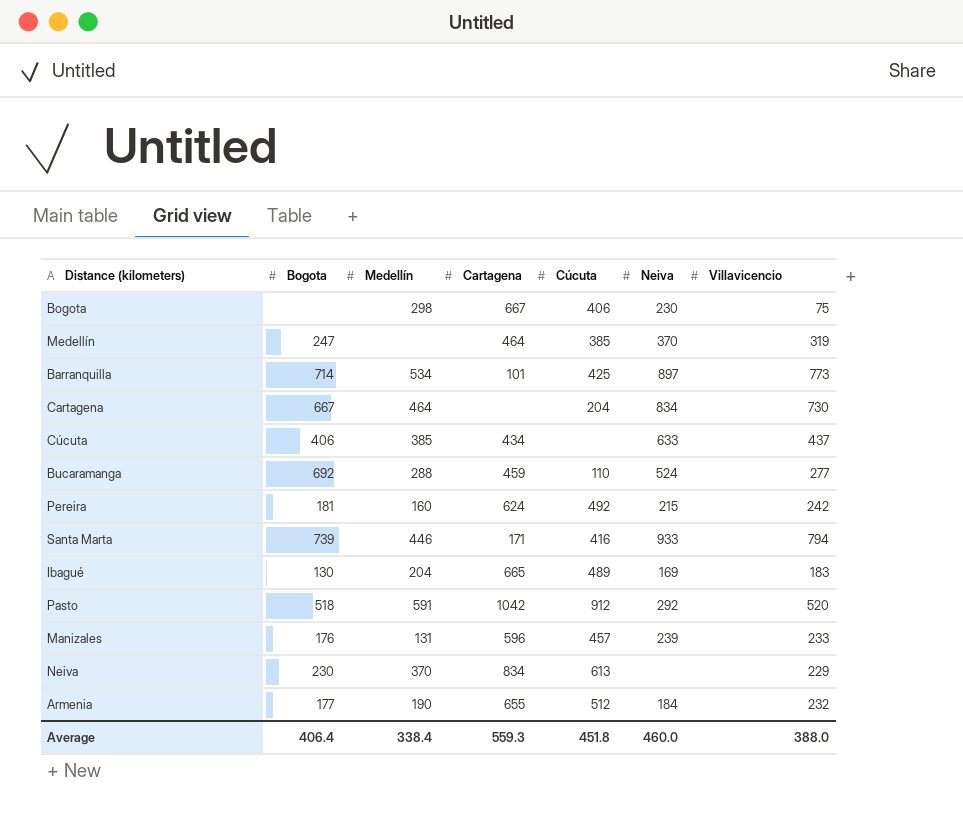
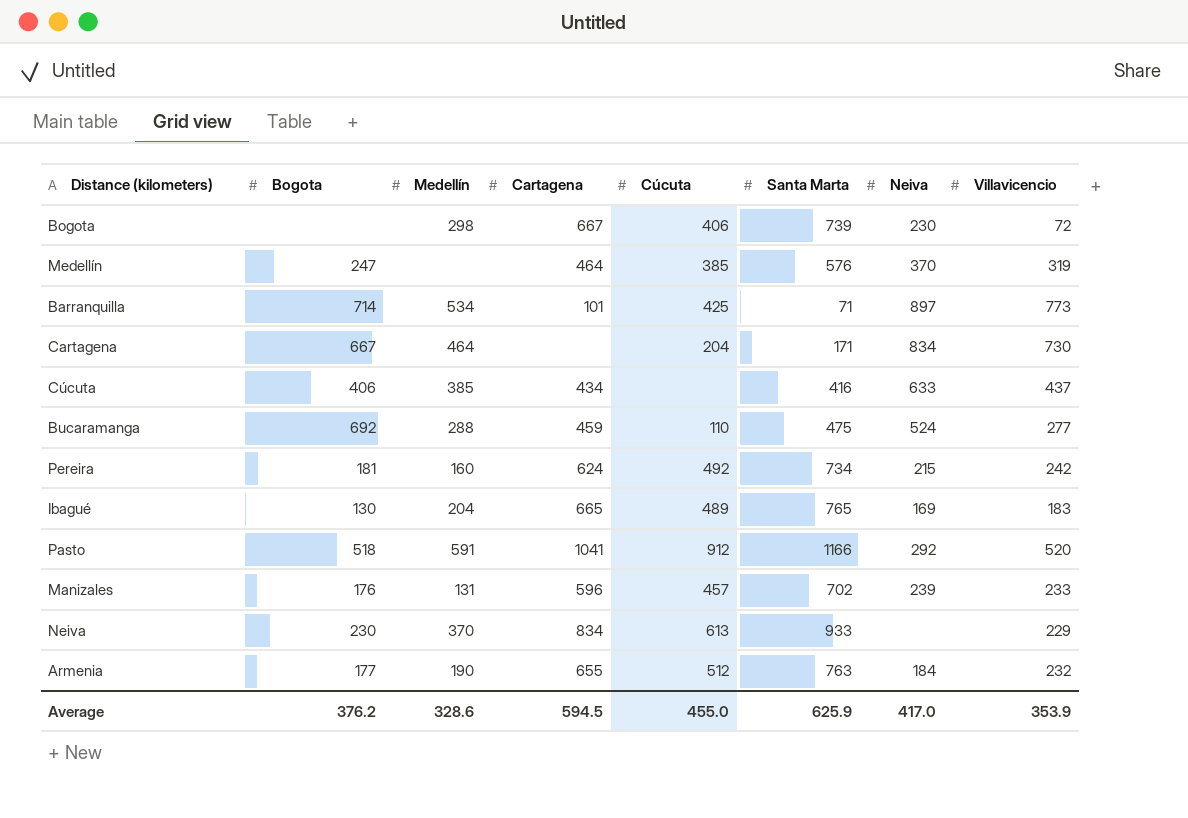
column Santa Marta | position: none -> 6
row Santa Marta: 739 | 446 | 171 | 416 | 933 | 794 -> none
Bogota | Villavicencio: 75 -> 72
Pasto | Cartagena: 1042 -> 1041
Average | Bogota: 406.4 -> 376.2
Average | Medellín: 338.4 -> 328.6
Average | Cartagena: 559.3 -> 594.5
Average | Cúcuta: 451.8 -> 455.0
Average | Neiva: 460.0 -> 417.0
Average | Villavicencio: 388.0 -> 353.9

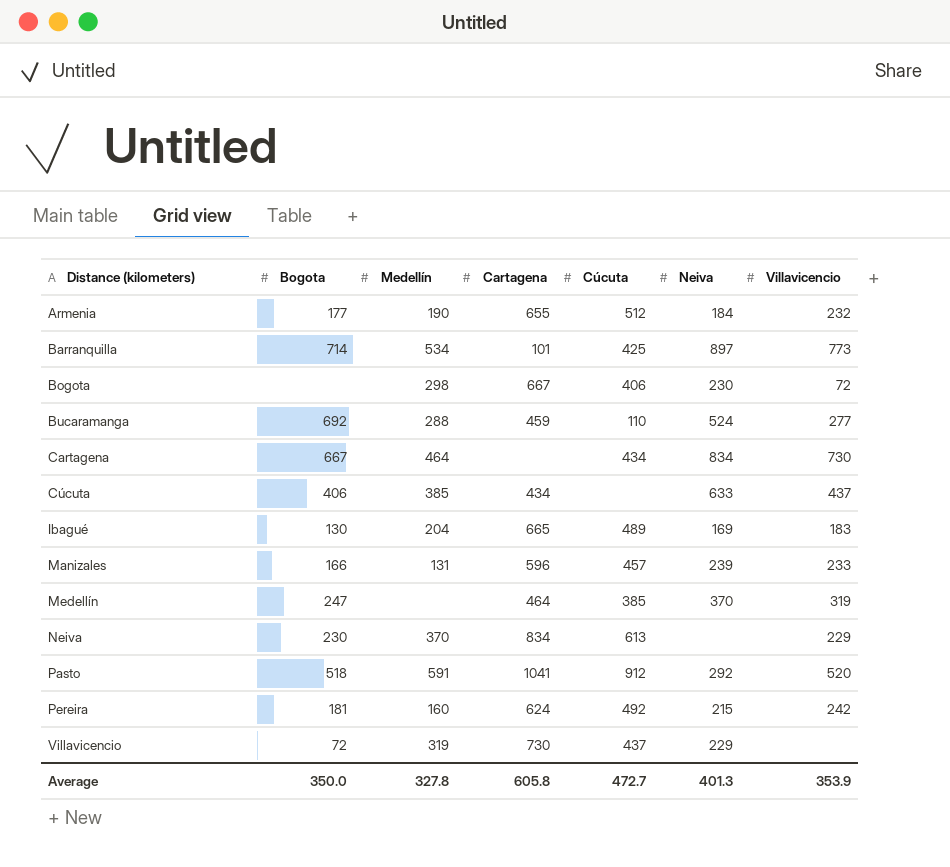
row order: none -> Distance (kilometers) ascending
column Santa Marta | position: 6 -> none
Cartagena | Cúcuta: 204 -> 434
Manizales | Bogota: 176 -> 166
row Villavicencio: none -> 72 | 319 | 730 | 437 | 229 | none
Average | Bogota: 376.2 -> 350.0
Average | Medellín: 328.6 -> 327.8
Average | Cartagena: 594.5 -> 605.8
Average | Cúcuta: 455.0 -> 472.7
Average | Neiva: 417.0 -> 401.3

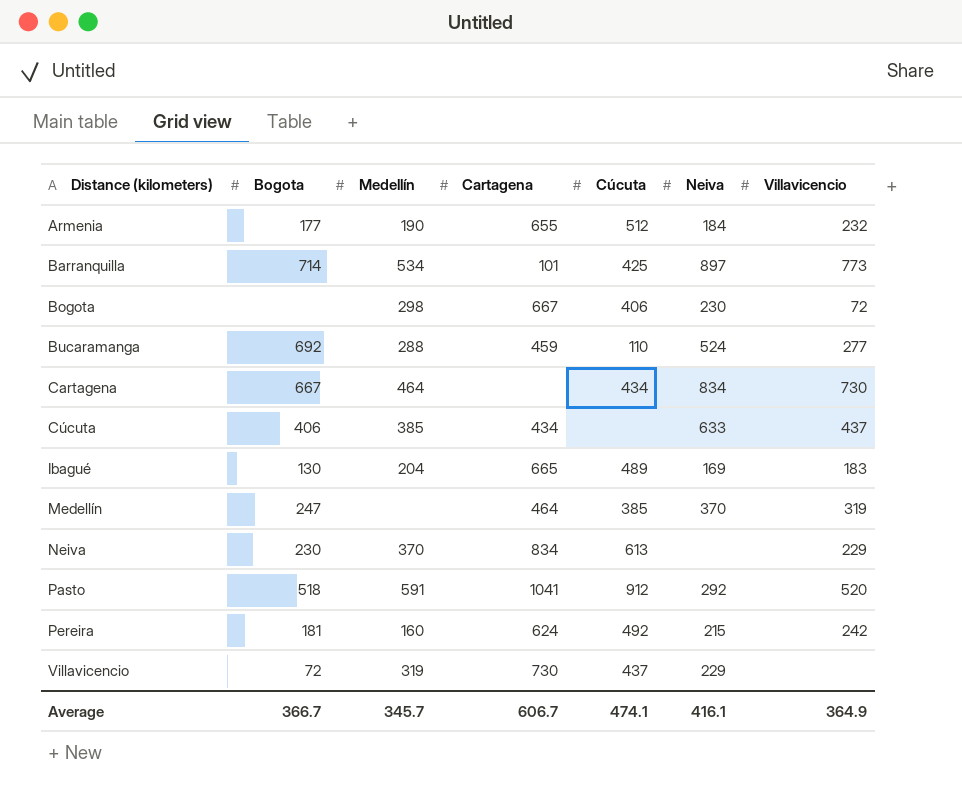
row Manizales: 166 | 131 | 596 | 457 | 239 | 233 -> none
Average | Bogota: 350.0 -> 366.7
Average | Medellín: 327.8 -> 345.7
Average | Cartagena: 605.8 -> 606.7
Average | Cúcuta: 472.7 -> 474.1
Average | Neiva: 401.3 -> 416.1
Average | Villavicencio: 353.9 -> 364.9

